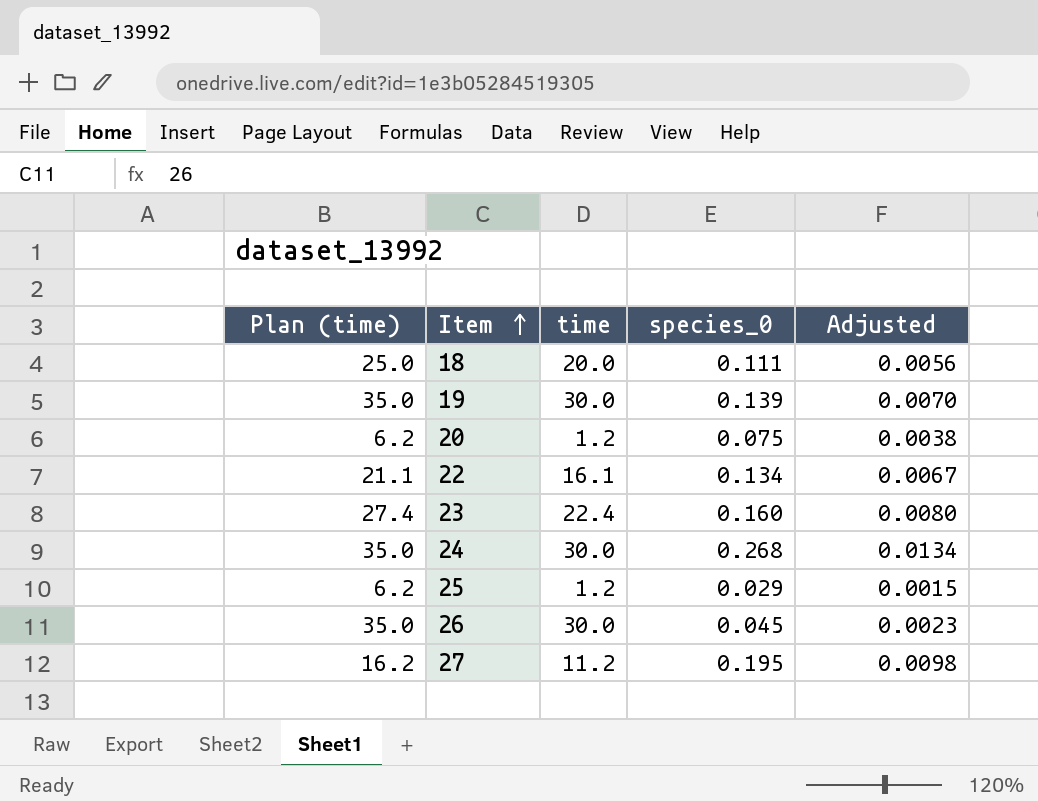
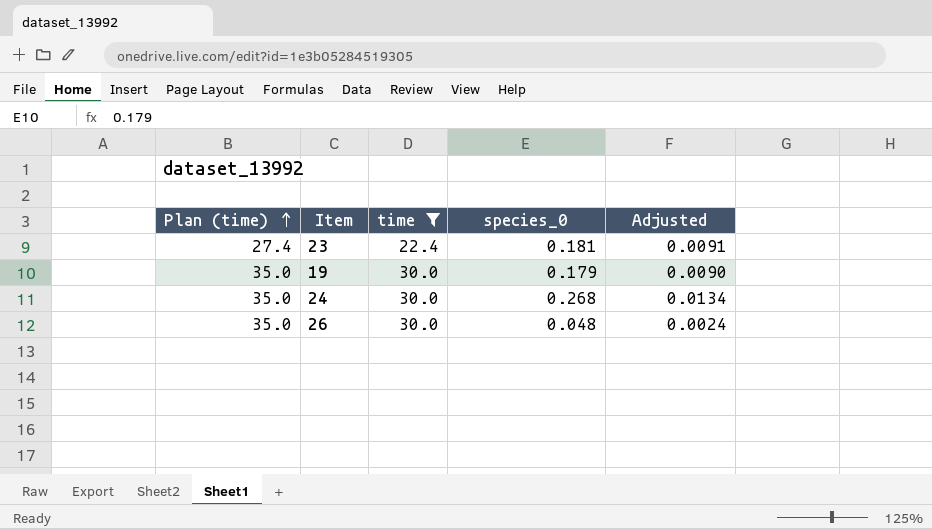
filter: none -> time >= 22.4
row order: Item ascending -> Plan (time) ascending
23 | species_0: 0.160 -> 0.181
23 | Adjusted: 0.0080 -> 0.0091
19 | species_0: 0.139 -> 0.179
19 | Adjusted: 0.0070 -> 0.0090
26 | species_0: 0.045 -> 0.048
26 | Adjusted: 0.0023 -> 0.0024

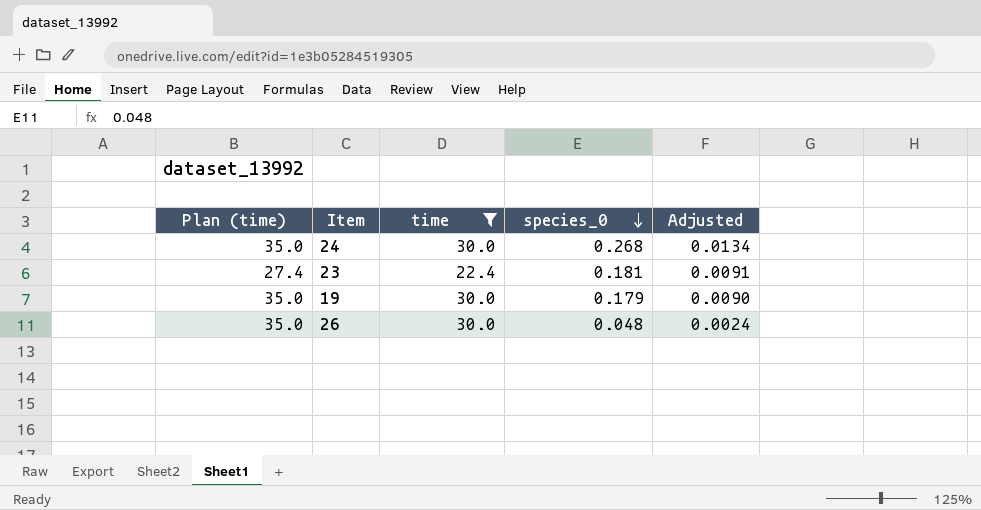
row order: Plan (time) ascending -> species_0 descending

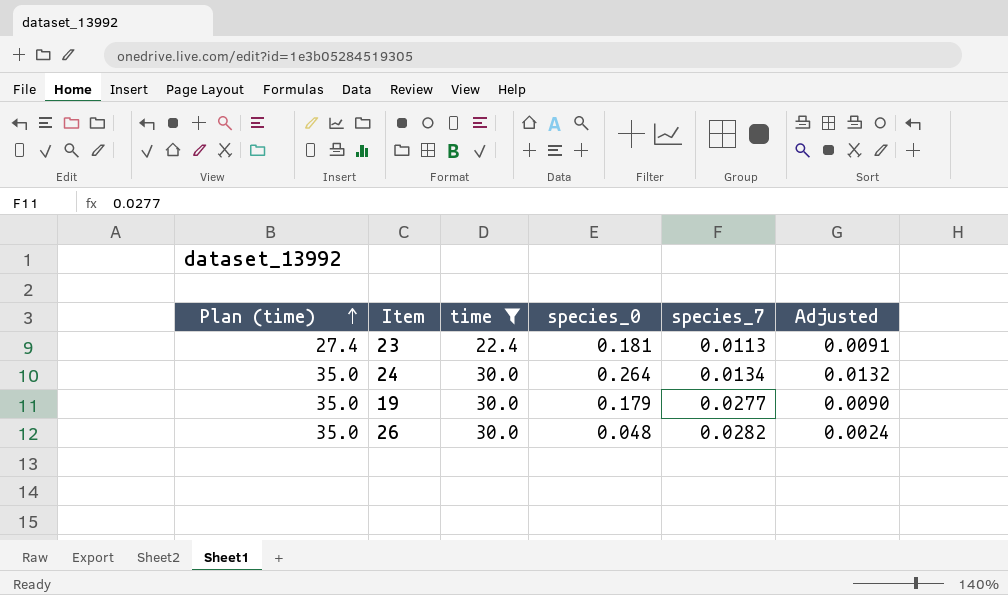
row order: species_0 descending -> Plan (time) ascending
column species_7 | position: none -> 5
24 | species_0: 0.268 -> 0.264
24 | Adjusted: 0.0134 -> 0.0132

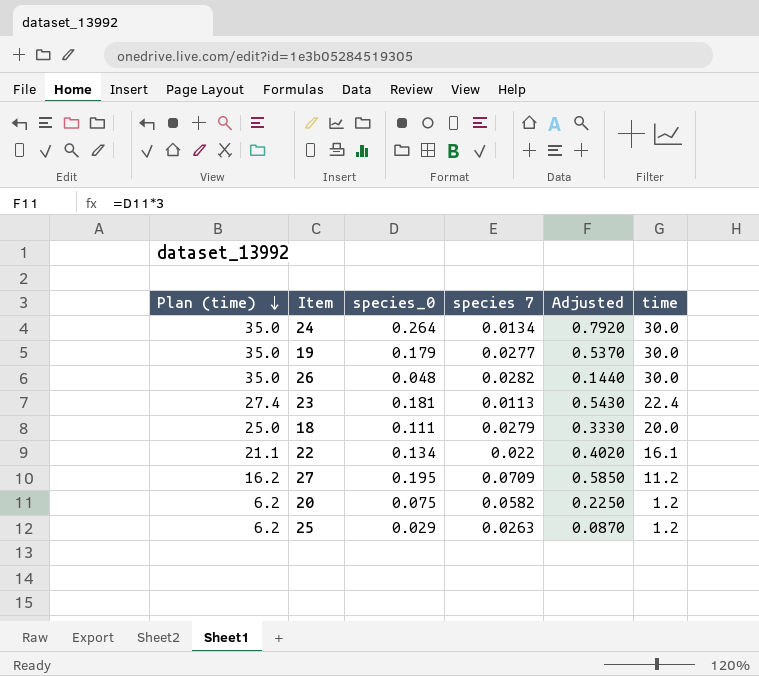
filter: time >= 22.4 -> none
row order: Plan (time) ascending -> Plan (time) descending
column name: species_7 -> species 7
column Adjusted | formula: [species_0] * 0.05 -> [species_0] * 3
column time | position: 3 -> 6

